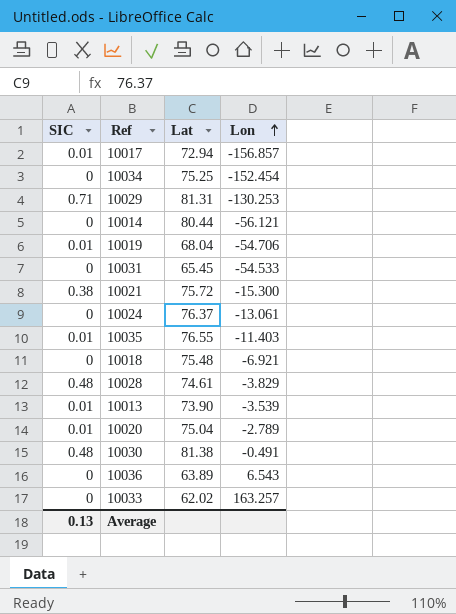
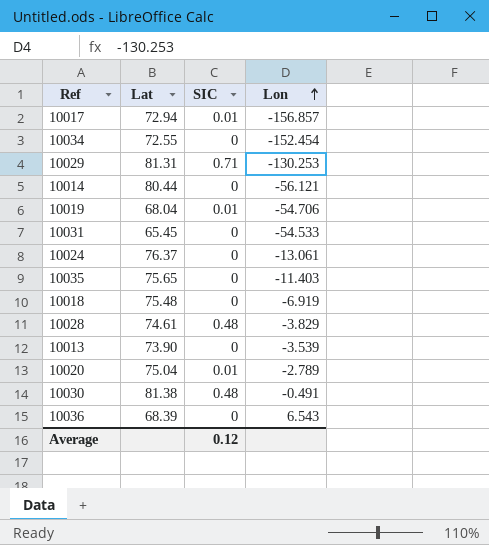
column SIC | position: 1 -> 3
row 10021: 0.38 | 75.72 | -15.300 -> none
row 10033: 0 | 62.02 | 163.257 -> none
10034 | Lat: 75.25 -> 72.55
10035 | Lat: 76.55 -> 75.65
10035 | SIC: 0.01 -> 0
10018 | Lon: -6.921 -> -6.919
10013 | SIC: 0.01 -> 0
10036 | Lat: 63.89 -> 68.39
Average | SIC: 0.13 -> 0.12

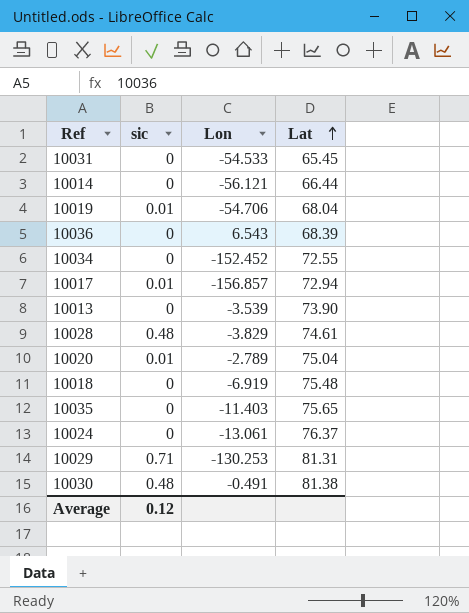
row order: Lon ascending -> Lat ascending
column name: SIC -> sic
column Lat | position: 2 -> 4
10014 | Lat: 80.44 -> 66.44
10034 | Lon: -152.454 -> -152.452

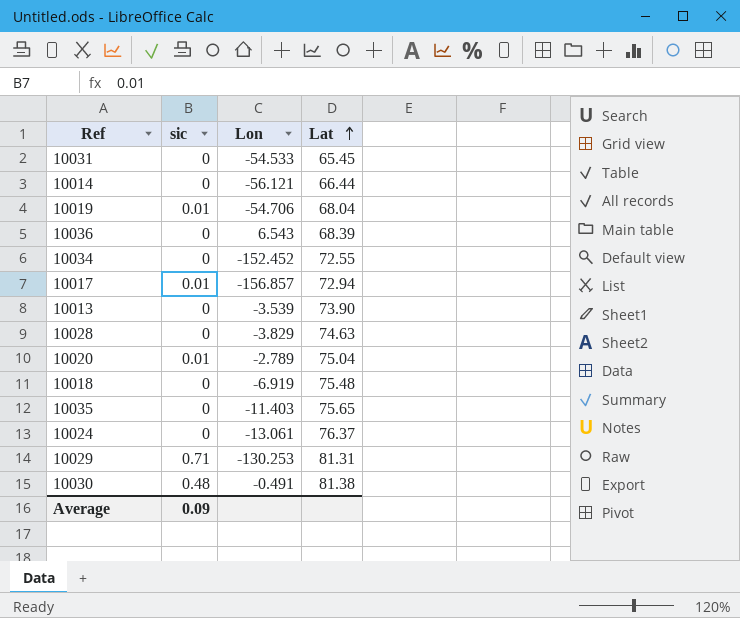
10028 | sic: 0.48 -> 0
10028 | Lat: 74.61 -> 74.63
Average | sic: 0.12 -> 0.09

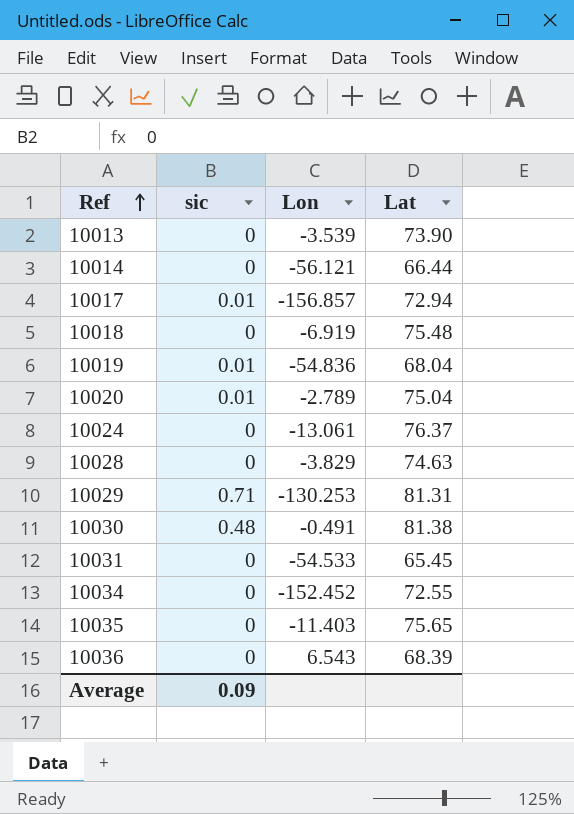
row order: Lat ascending -> Ref ascending
10019 | Lon: -54.706 -> -54.836

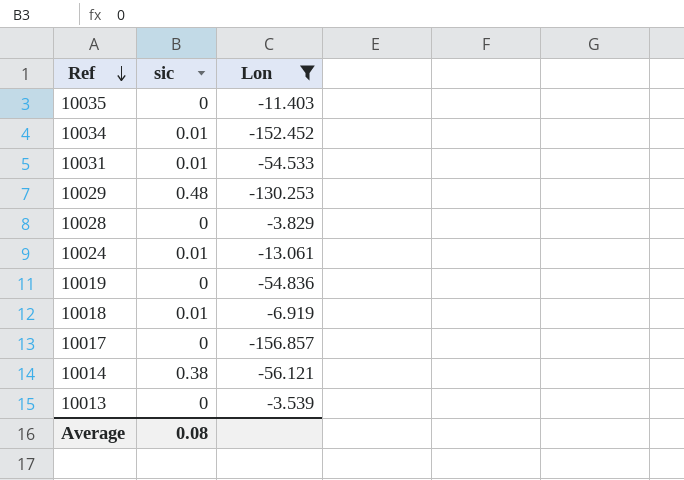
filter: none -> Lon <= -3.539
row order: Ref ascending -> Ref descending
column Lat | position: 4 -> none
10034 | sic: 0 -> 0.01
10031 | sic: 0 -> 0.01
10029 | sic: 0.71 -> 0.48
10024 | sic: 0 -> 0.01
10019 | sic: 0.01 -> 0
10018 | sic: 0 -> 0.01
10017 | sic: 0.01 -> 0
10014 | sic: 0 -> 0.38
Average | sic: 0.09 -> 0.08

